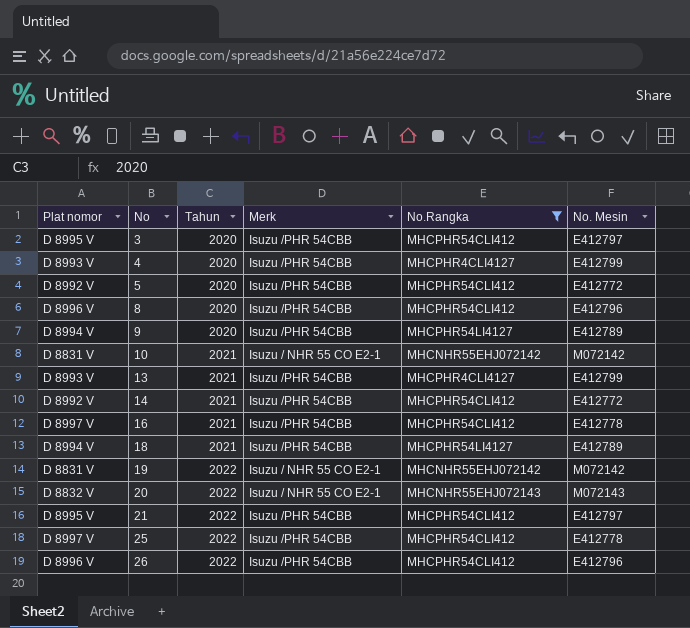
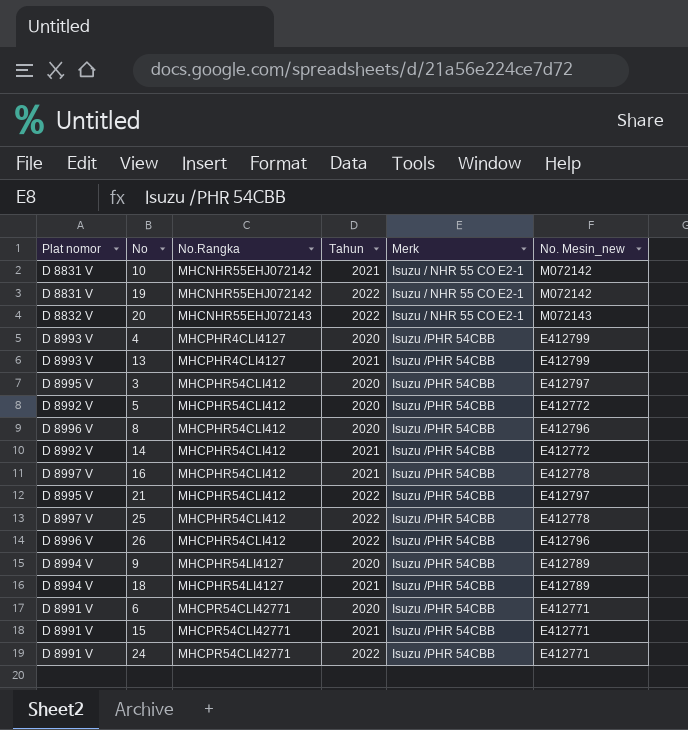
filter: No.Rangka != MHCPR54CLI42771 -> none
row order: No ascending -> No.Rangka ascending
column No.Rangka | position: 5 -> 3
column name: No. Mesin -> No. Mesin_new

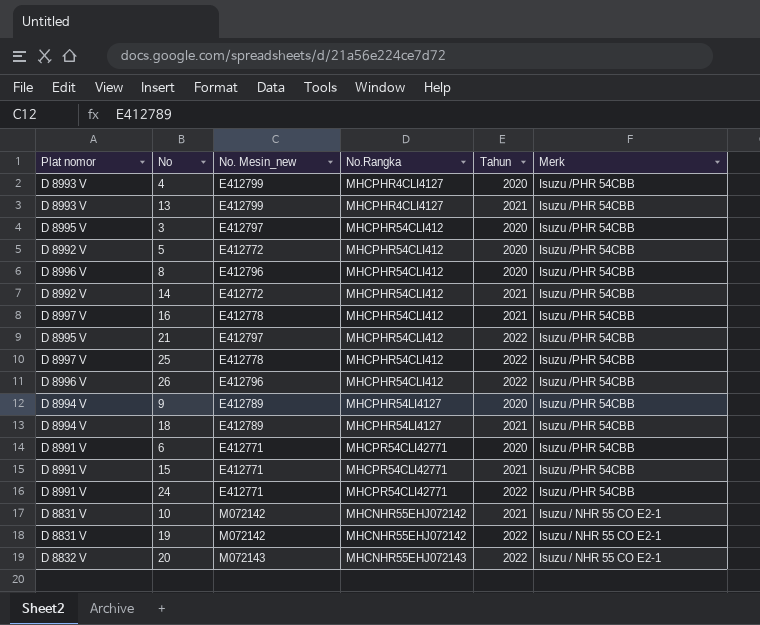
row order: No.Rangka ascending -> Merk descending
column No. Mesin_new | position: 6 -> 3

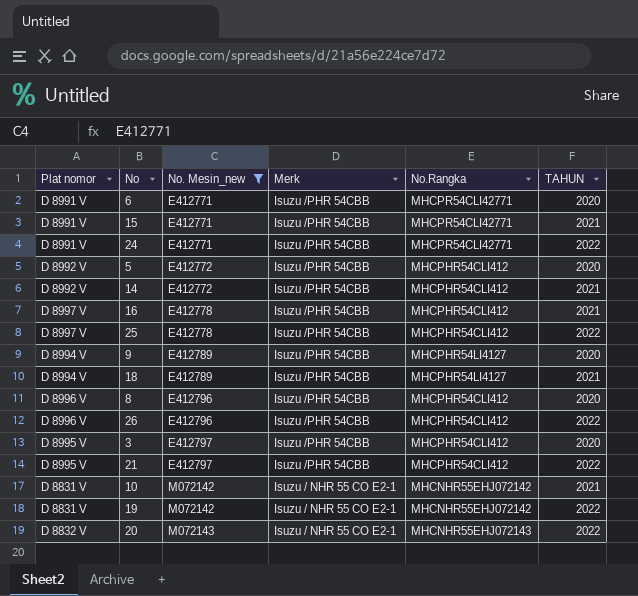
filter: none -> No. Mesin_new != E412799
row order: Merk descending -> No. Mesin_new ascending
column Merk | position: 6 -> 4
column name: Tahun -> TAHUN

